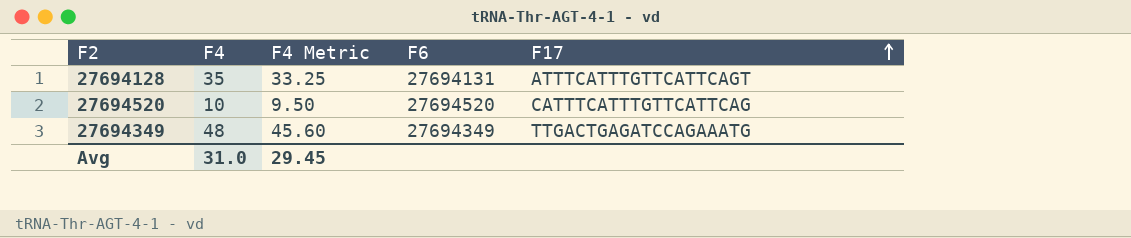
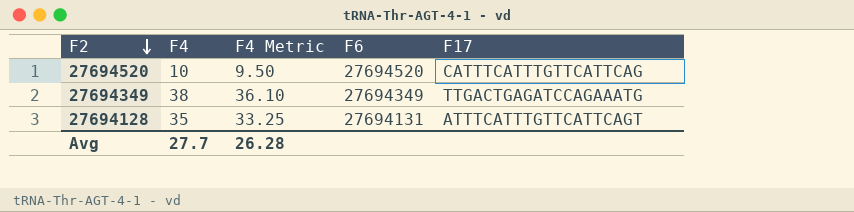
row order: F17 ascending -> F2 descending
27694349 | F4: 48 -> 38
27694349 | F4 Metric: 45.60 -> 36.10
Avg | F4: 31.0 -> 27.7
Avg | F4 Metric: 29.45 -> 26.28

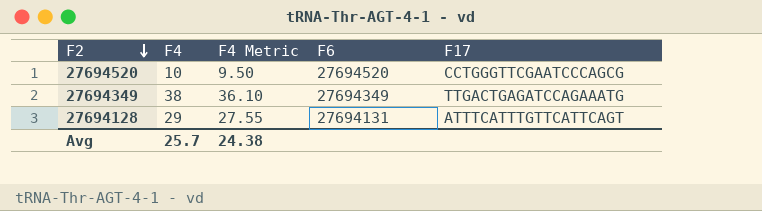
27694520 | F17: CATTTCATTTGTTCATTCAG -> CCTGGGTTCGAATCCCAGCG
27694128 | F4: 35 -> 29
27694128 | F4 Metric: 33.25 -> 27.55
Avg | F4: 27.7 -> 25.7
Avg | F4 Metric: 26.28 -> 24.38

